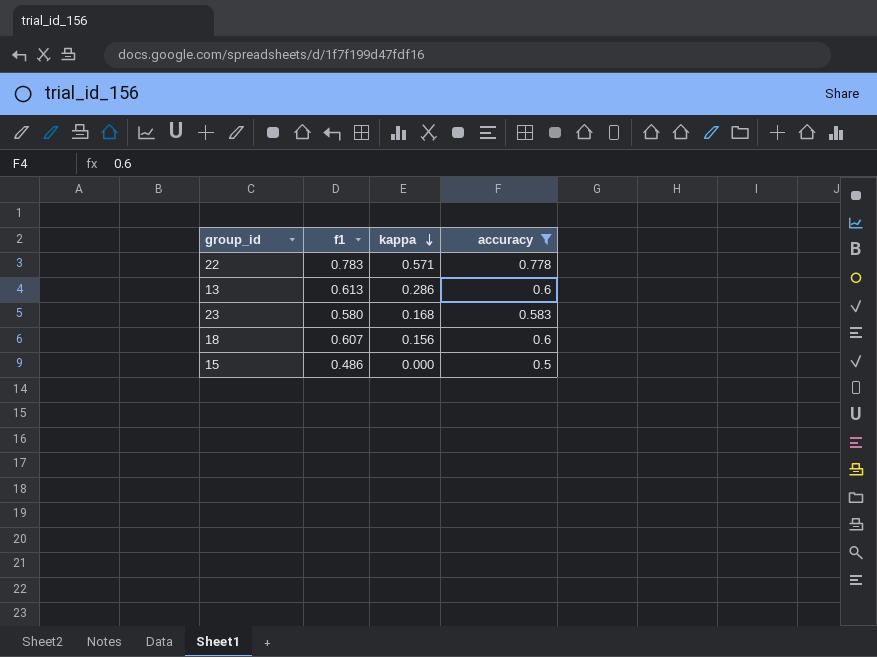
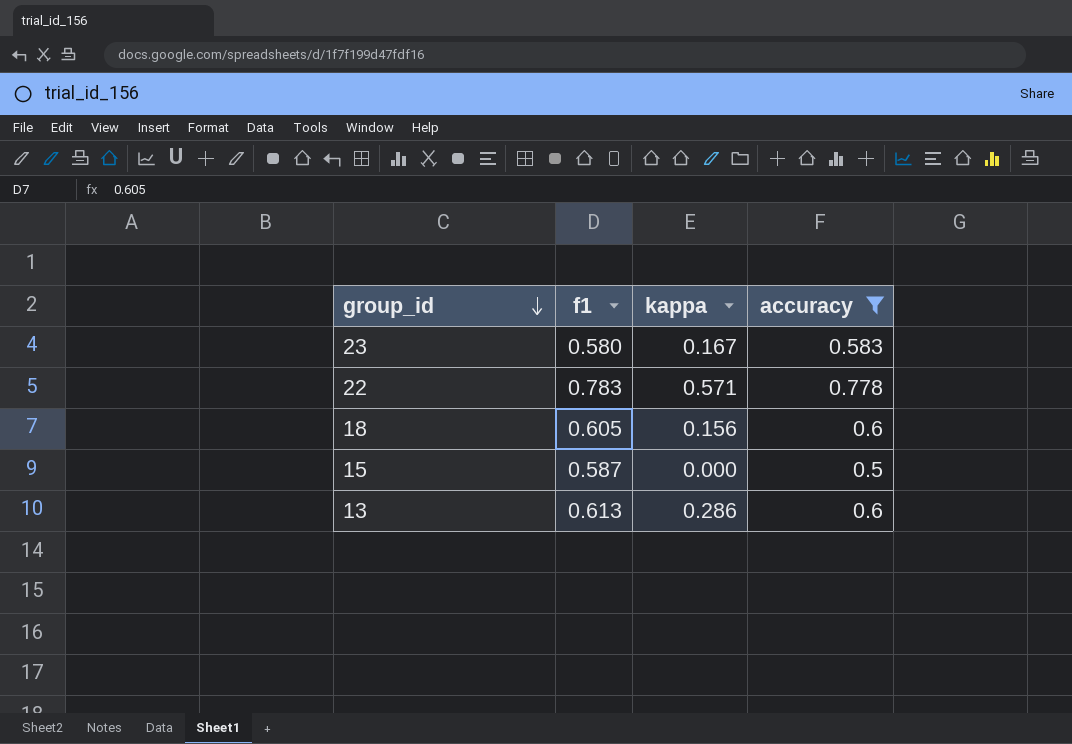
row order: kappa descending -> group_id descending
23 | kappa: 0.168 -> 0.167
18 | f1: 0.607 -> 0.605
15 | f1: 0.486 -> 0.587

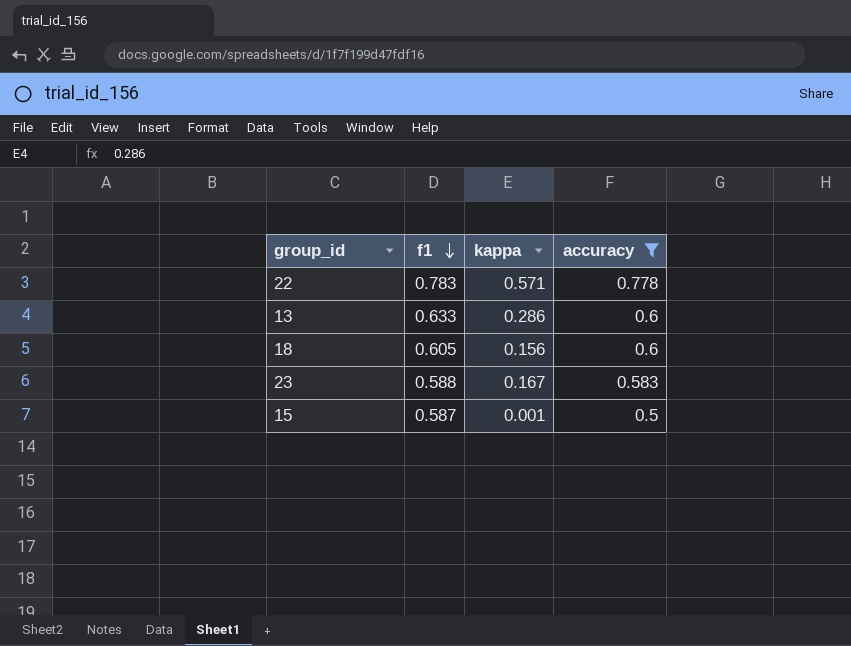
row order: group_id descending -> f1 descending
13 | f1: 0.613 -> 0.633
23 | f1: 0.580 -> 0.588
15 | kappa: 0.000 -> 0.001

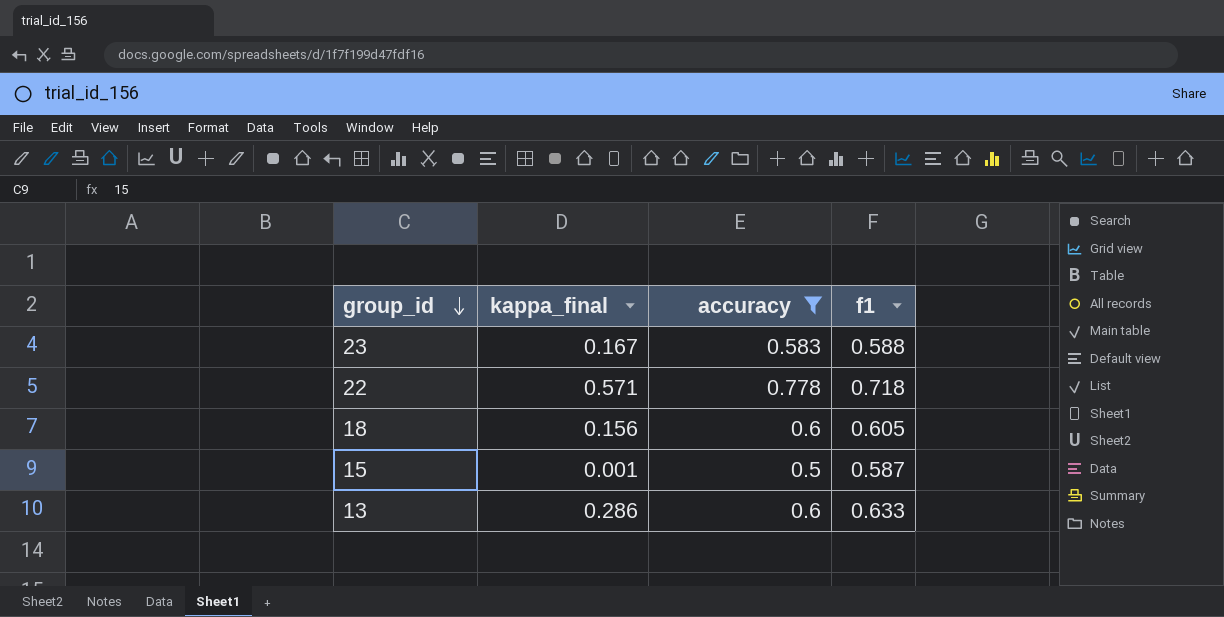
row order: f1 descending -> group_id descending
column name: kappa -> kappa_final
column f1 | position: 2 -> 4
22 | f1: 0.783 -> 0.718

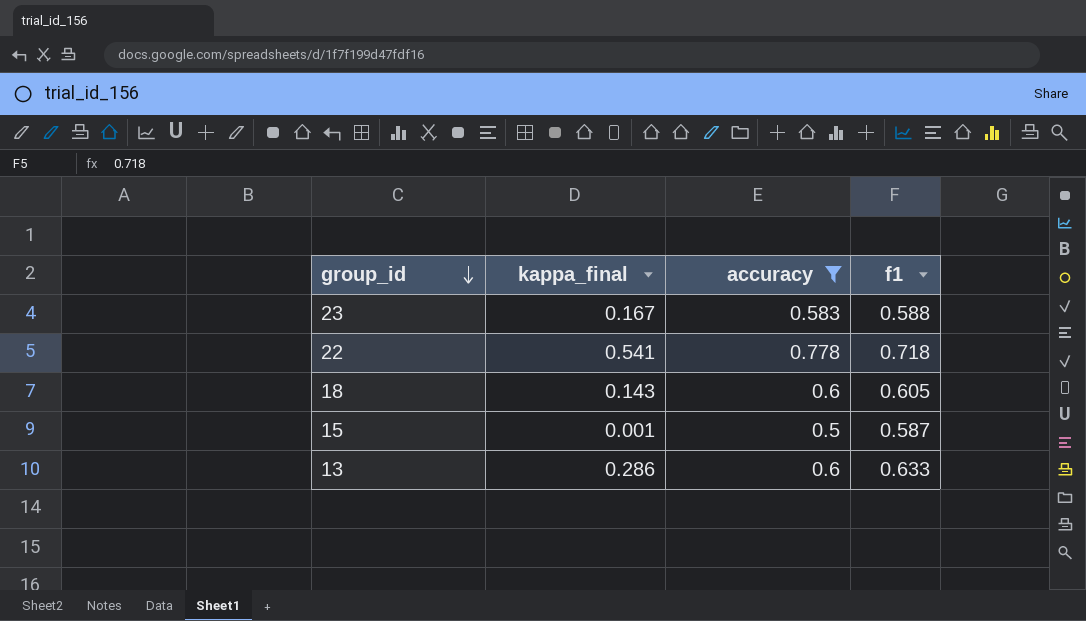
22 | kappa_final: 0.571 -> 0.541
18 | kappa_final: 0.156 -> 0.143

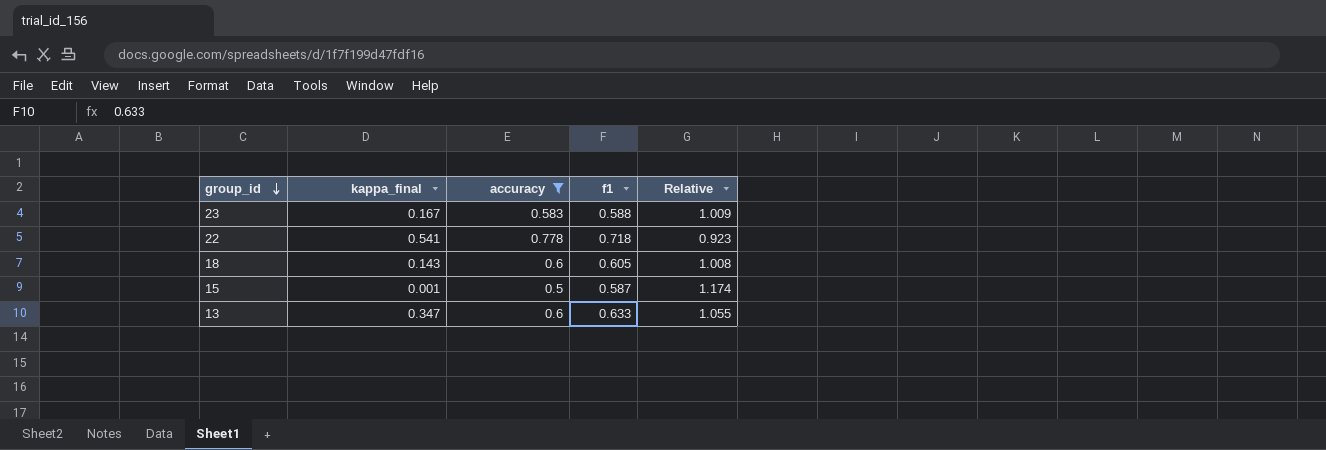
column Relative | formula: none -> [f1] / [accuracy]
13 | kappa_final: 0.286 -> 0.347

